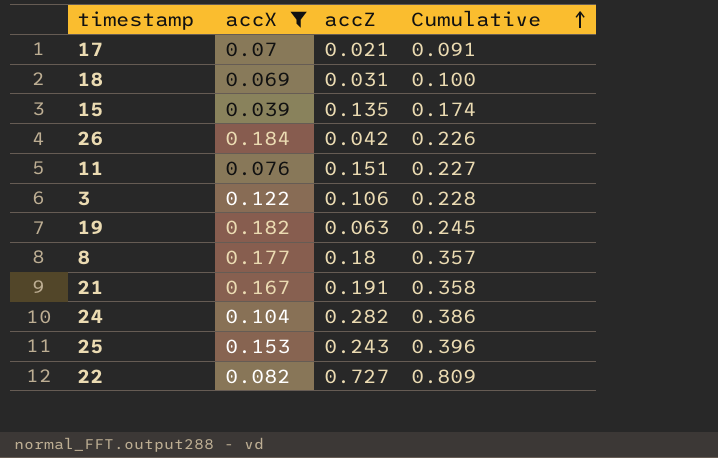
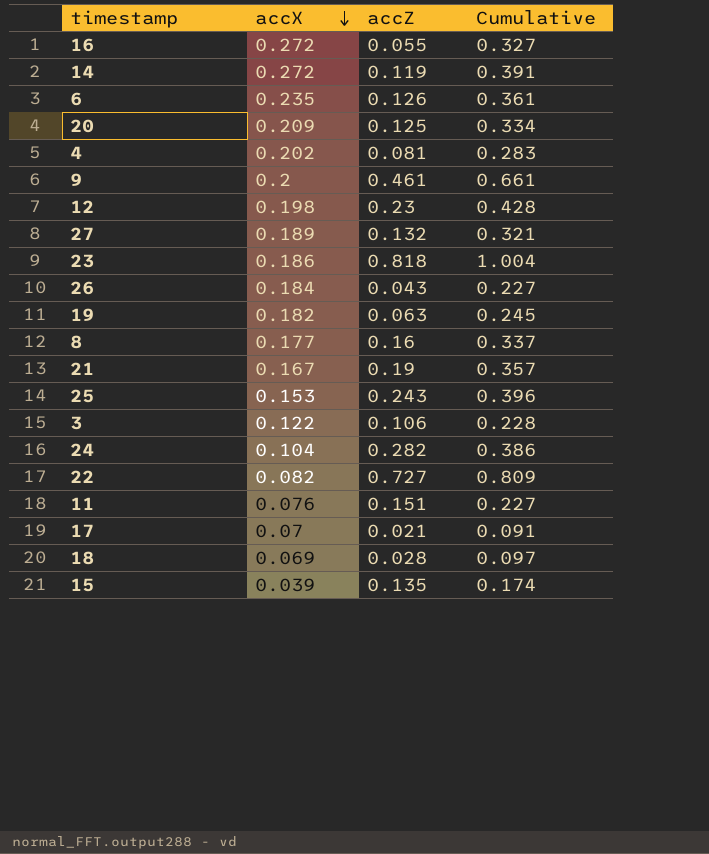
filter: accX <= 0.184 -> none
row order: Cumulative ascending -> accX descending
26 | accZ: 0.042 -> 0.043
26 | Cumulative: 0.226 -> 0.227
8 | accZ: 0.18 -> 0.16
8 | Cumulative: 0.357 -> 0.337
21 | accZ: 0.191 -> 0.19
21 | Cumulative: 0.358 -> 0.357
18 | accZ: 0.031 -> 0.028
18 | Cumulative: 0.100 -> 0.097

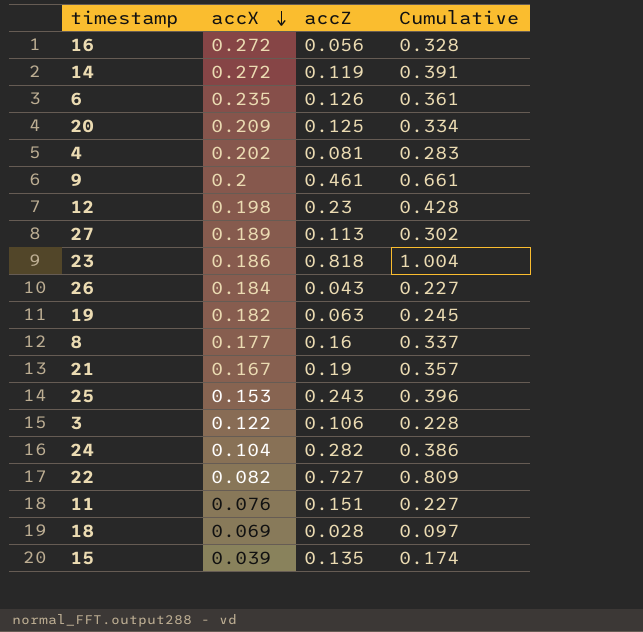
row 17: 0.07 | 0.021 | 0.091 -> none
16 | accZ: 0.055 -> 0.056
16 | Cumulative: 0.327 -> 0.328
27 | accZ: 0.132 -> 0.113
27 | Cumulative: 0.321 -> 0.302

